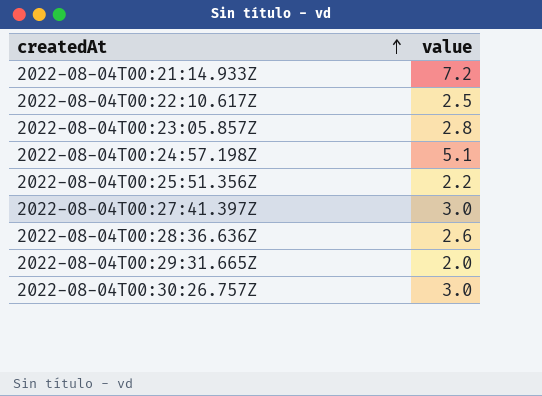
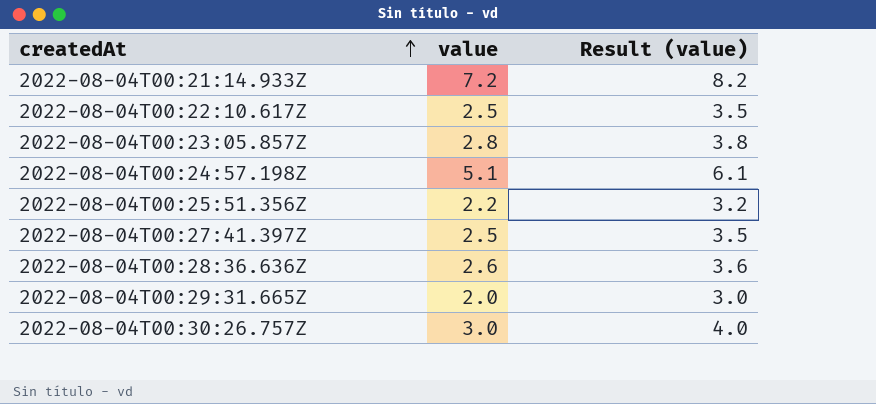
column Result (value) | formula: none -> [value] + 1
2022-08-04T00:27:41.397Z | value: 3.0 -> 2.5

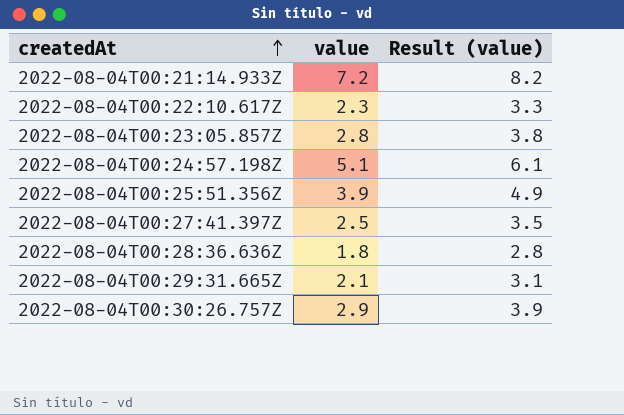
2022-08-04T00:22:10.617Z | value: 2.5 -> 2.3
2022-08-04T00:22:10.617Z | Result (value): 3.5 -> 3.3
2022-08-04T00:25:51.356Z | value: 2.2 -> 3.9
2022-08-04T00:25:51.356Z | Result (value): 3.2 -> 4.9
2022-08-04T00:28:36.636Z | value: 2.6 -> 1.8
2022-08-04T00:28:36.636Z | Result (value): 3.6 -> 2.8
2022-08-04T00:29:31.665Z | value: 2.0 -> 2.1
2022-08-04T00:29:31.665Z | Result (value): 3.0 -> 3.1
2022-08-04T00:30:26.757Z | value: 3.0 -> 2.9
2022-08-04T00:30:26.757Z | Result (value): 4.0 -> 3.9

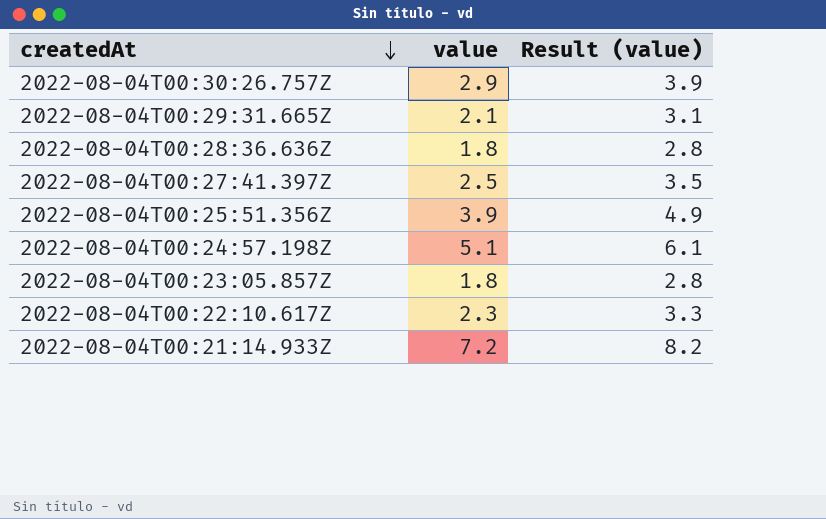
row order: createdAt ascending -> createdAt descending
2022-08-04T00:23:05.857Z | value: 2.8 -> 1.8
2022-08-04T00:23:05.857Z | Result (value): 3.8 -> 2.8

